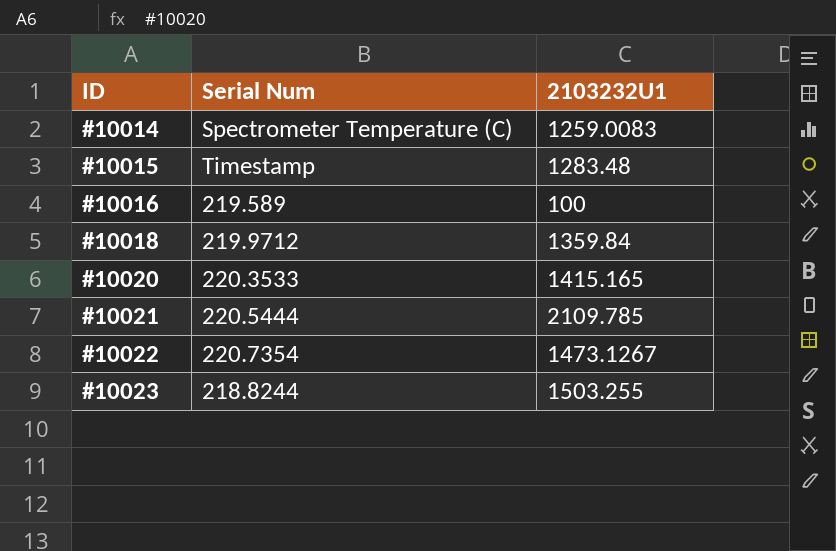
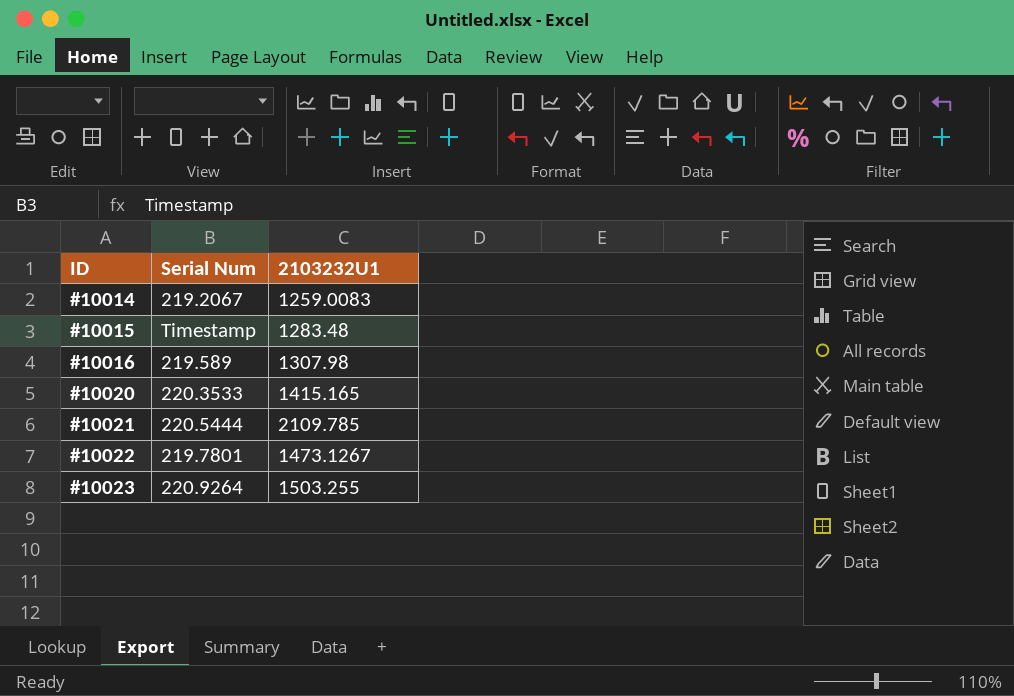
row #10018: 219.9712 | 1359.84 -> none
#10014 | Serial Num: Spectrometer Temperature (C) -> 219.2067
#10016 | 2103232U1: 100 -> 1307.98
#10022 | Serial Num: 220.7354 -> 219.7801
#10023 | Serial Num: 218.8244 -> 220.9264

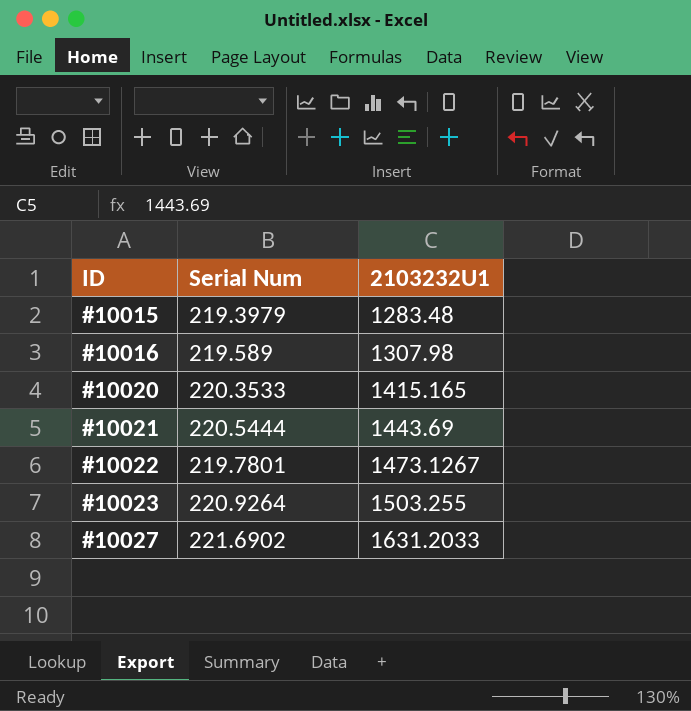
row #10014: 219.2067 | 1259.0083 -> none
#10015 | Serial Num: Timestamp -> 219.3979
#10021 | 2103232U1: 2109.785 -> 1443.69
row #10027: none -> 221.6902 | 1631.2033

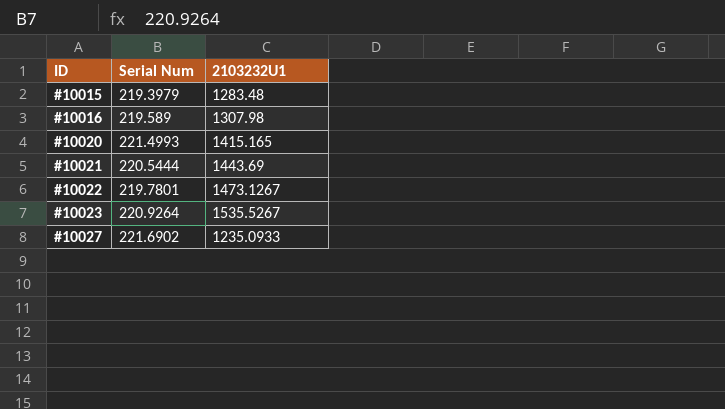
#10020 | Serial Num: 220.3533 -> 221.4993
#10023 | 2103232U1: 1503.255 -> 1535.5267
#10027 | 2103232U1: 1631.2033 -> 1235.0933

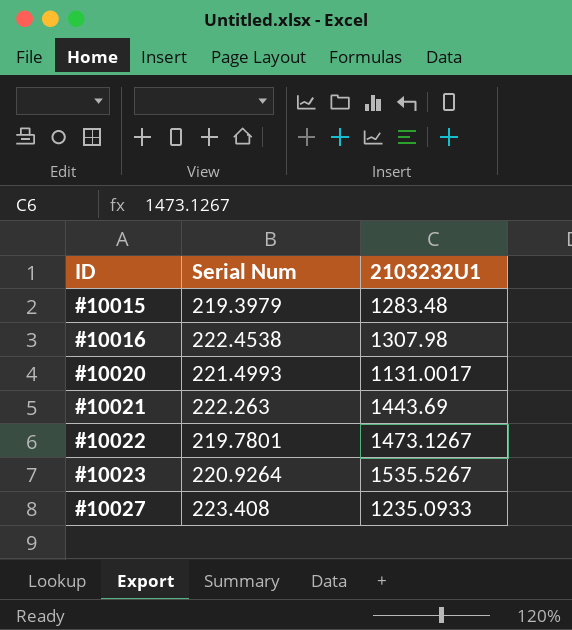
#10016 | Serial Num: 219.589 -> 222.4538
#10020 | 2103232U1: 1415.165 -> 1131.0017
#10021 | Serial Num: 220.5444 -> 222.263
#10027 | Serial Num: 221.6902 -> 223.408

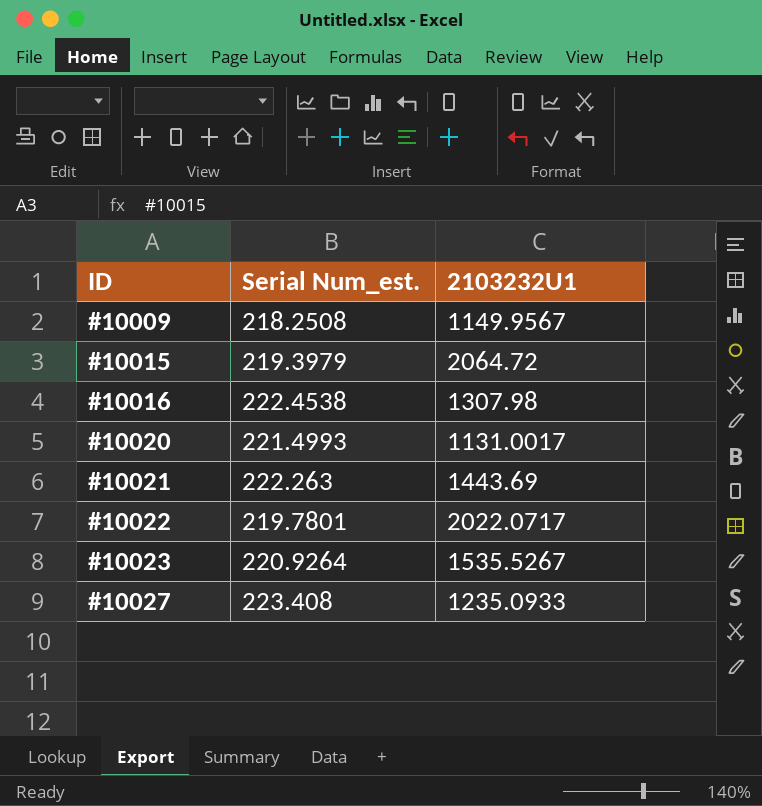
column name: Serial Num -> Serial Num_est.
row #10009: none -> 218.2508 | 1149.9567
#10015 | 2103232U1: 1283.48 -> 2064.72
#10022 | 2103232U1: 1473.1267 -> 2022.0717

